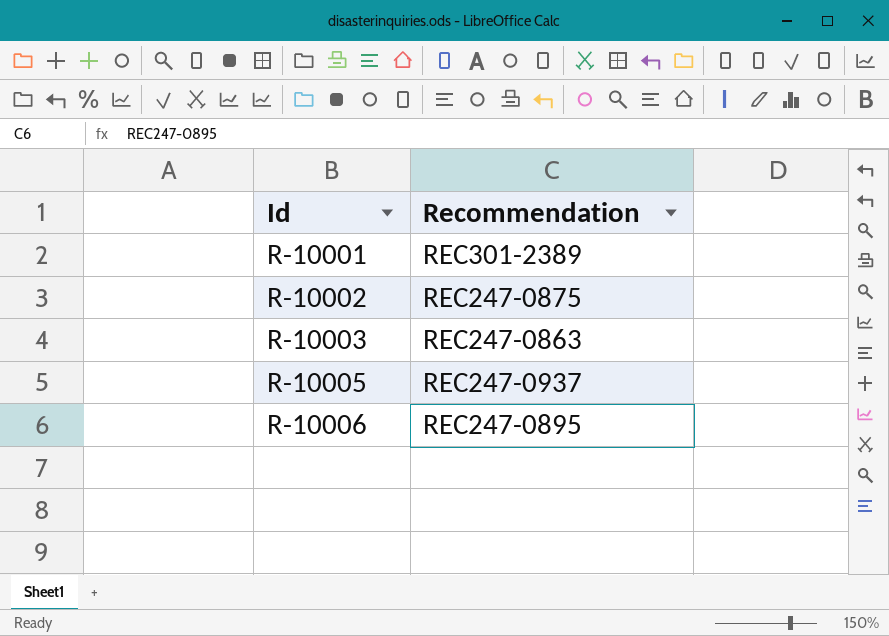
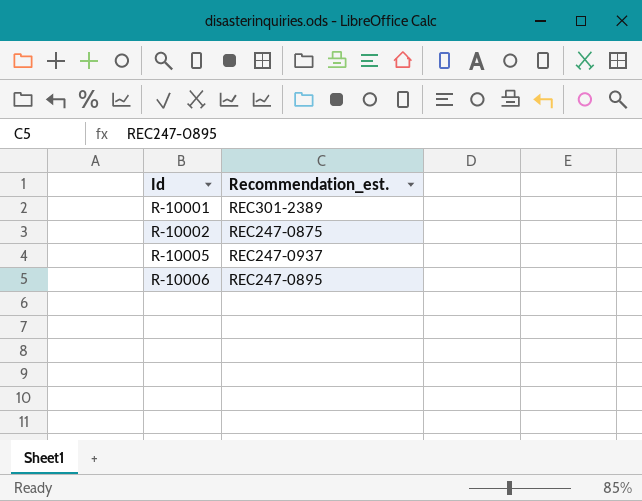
column name: Recommendation -> Recommendation_est.
row R-10003: REC247-0863 -> none

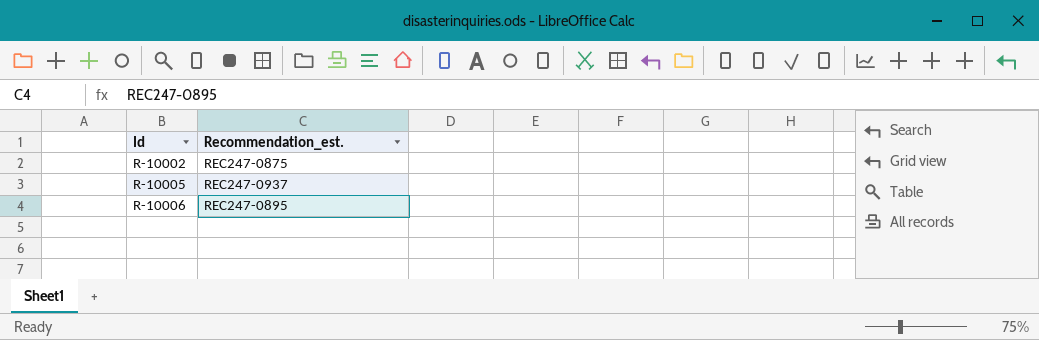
row R-10001: REC301-2389 -> none

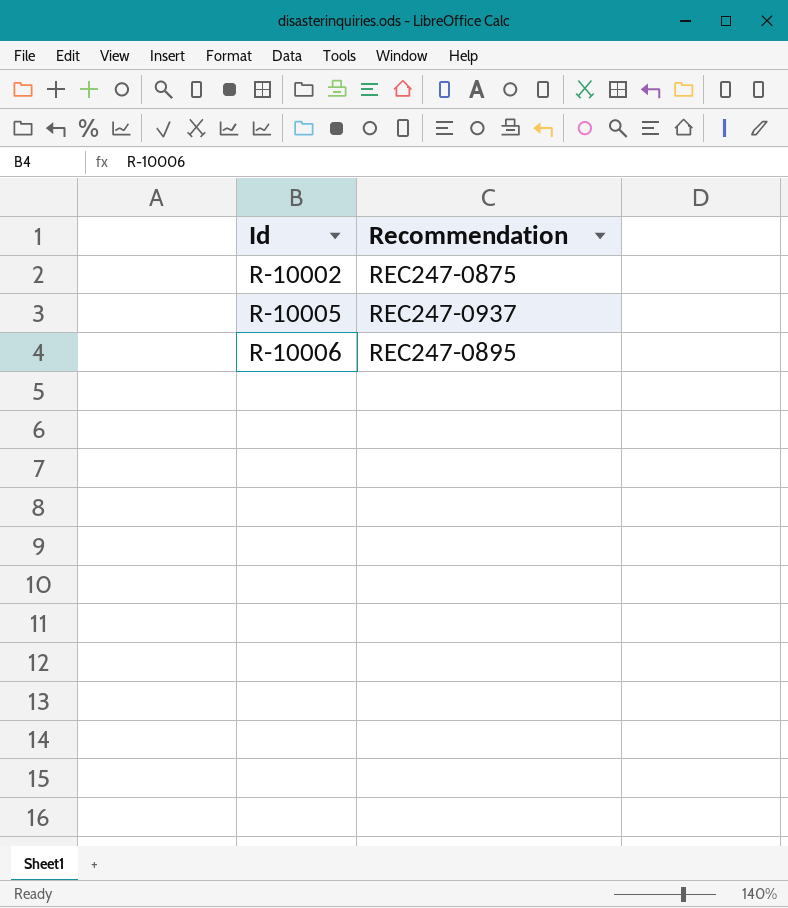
column name: Recommendation_est. -> Recommendation

